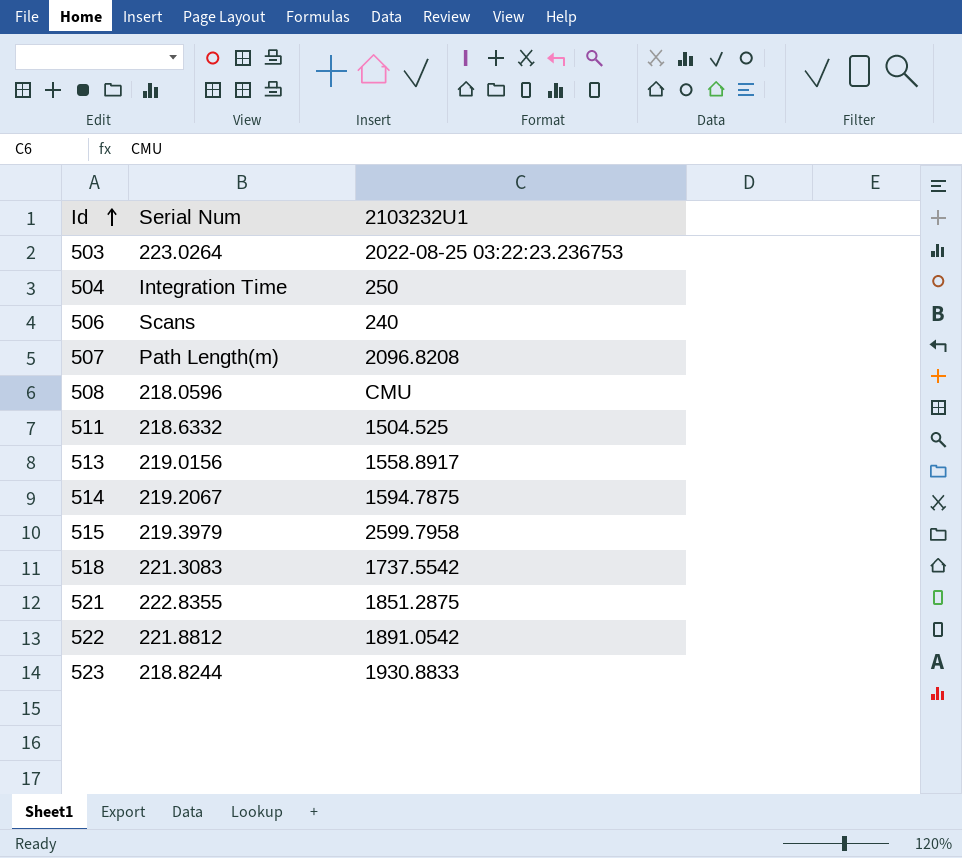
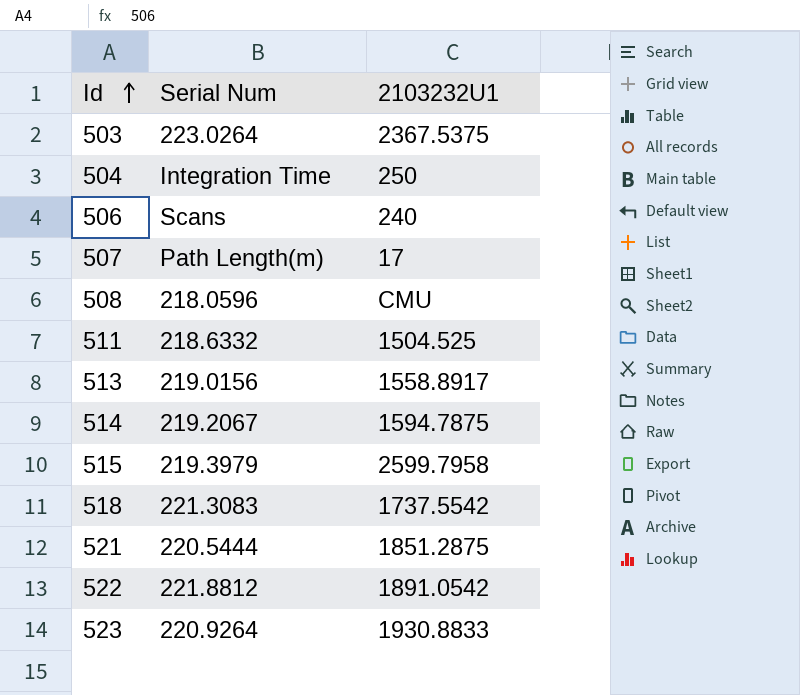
503 | 2103232U1: 2022-08-25 03:22:23.236753 -> 2367.5375
507 | 2103232U1: 2096.8208 -> 17
521 | Serial Num: 222.8355 -> 220.5444
523 | Serial Num: 218.8244 -> 220.9264

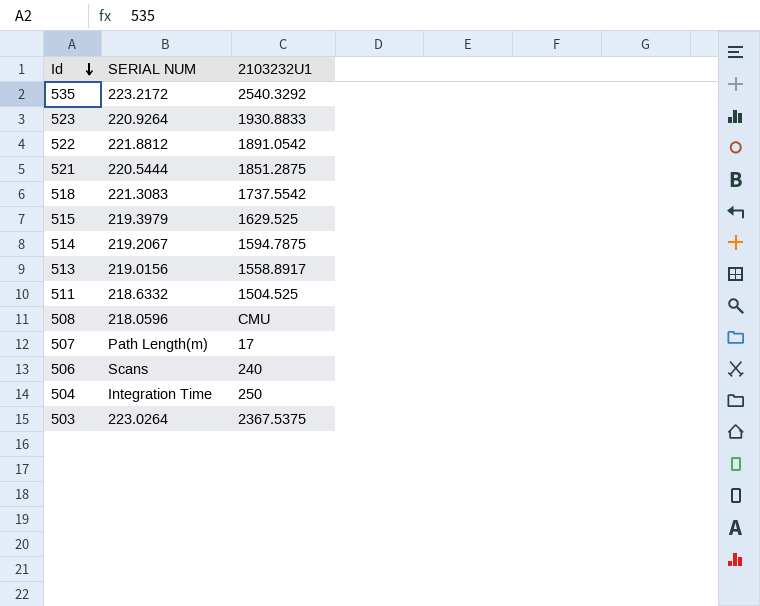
row order: Id ascending -> Id descending
column name: Serial Num -> SERIAL NUM
row 535: none -> 223.2172 | 2540.3292
515 | 2103232U1: 2599.7958 -> 1629.525

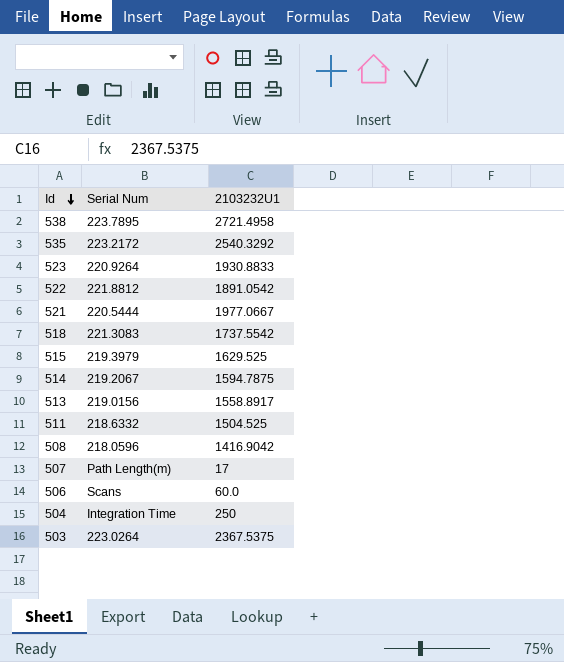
column name: SERIAL NUM -> Serial Num
row 538: none -> 223.7895 | 2721.4958
521 | 2103232U1: 1851.2875 -> 1977.0667
508 | 2103232U1: CMU -> 1416.9042
506 | 2103232U1: 240 -> 60.0

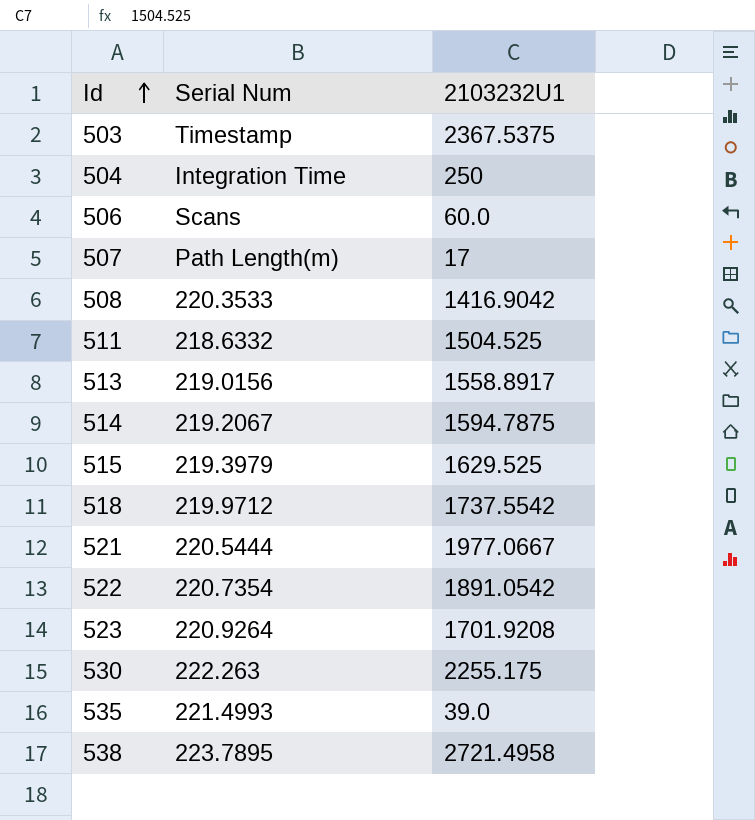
row order: Id descending -> Id ascending
503 | Serial Num: 223.0264 -> Timestamp
508 | Serial Num: 218.0596 -> 220.3533
518 | Serial Num: 221.3083 -> 219.9712
522 | Serial Num: 221.8812 -> 220.7354
523 | 2103232U1: 1930.8833 -> 1701.9208
row 530: none -> 222.263 | 2255.175
535 | Serial Num: 223.2172 -> 221.4993
535 | 2103232U1: 2540.3292 -> 39.0

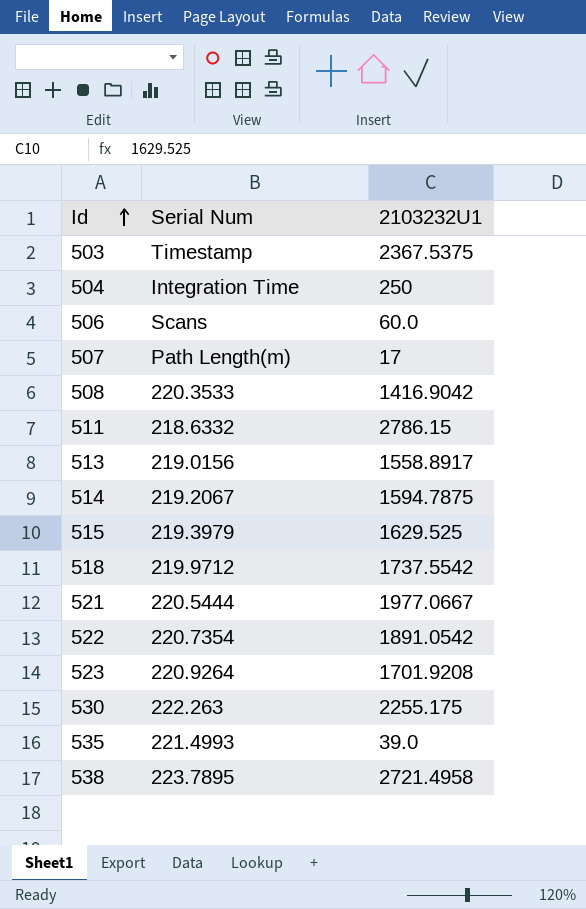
511 | 2103232U1: 1504.525 -> 2786.15

